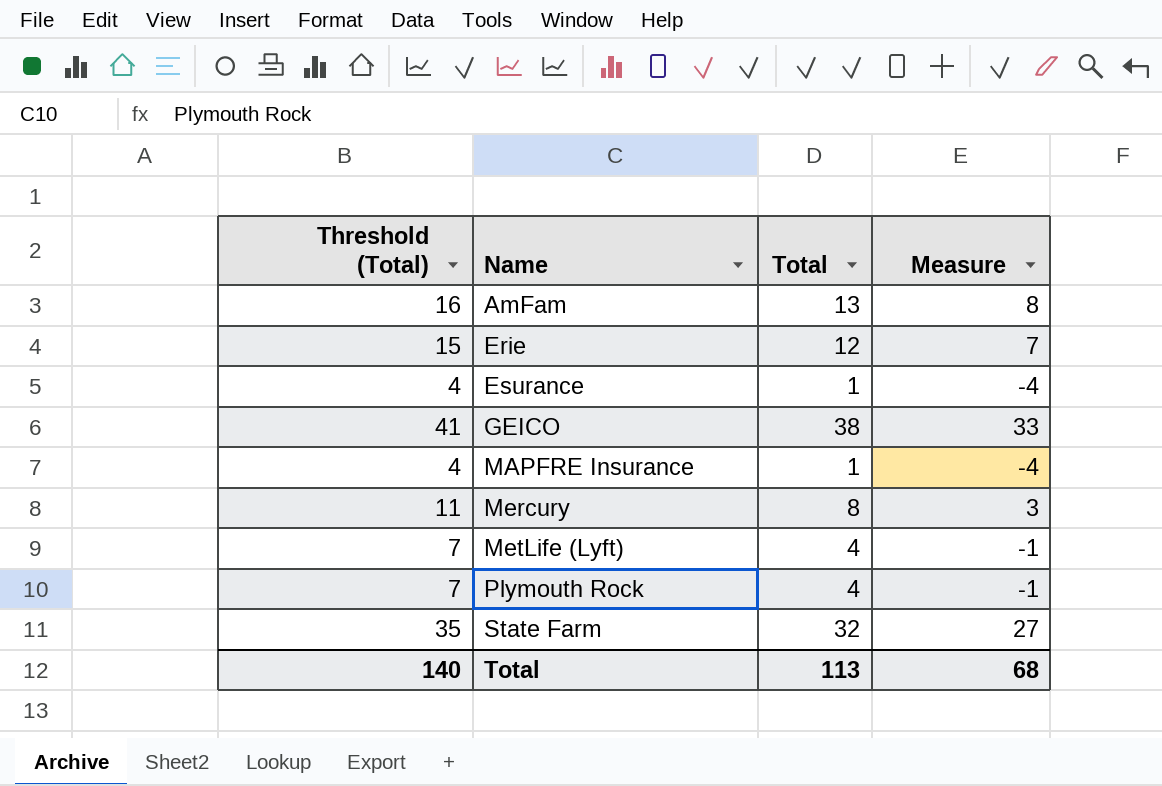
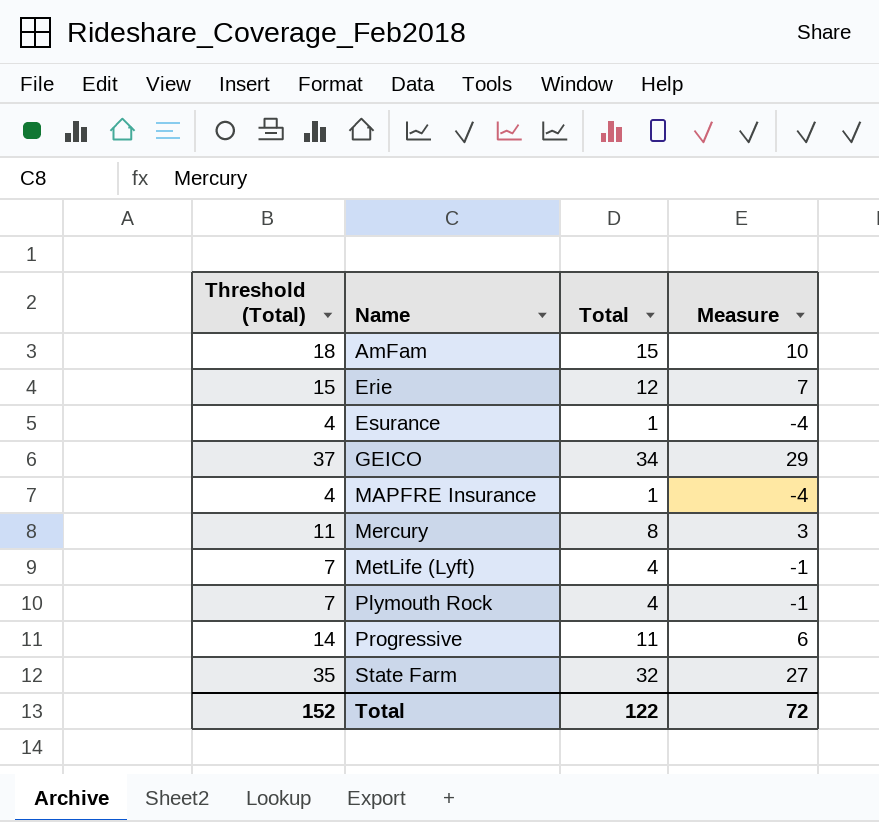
AmFam | Threshold (Total): 16 -> 18
AmFam | Total: 13 -> 15
AmFam | Measure: 8 -> 10
GEICO | Threshold (Total): 41 -> 37
GEICO | Total: 38 -> 34
GEICO | Measure: 33 -> 29
row Progressive: none -> 14 | 11 | 6
Total | Threshold (Total): 140 -> 152
Total | Total: 113 -> 122
Total | Measure: 68 -> 72

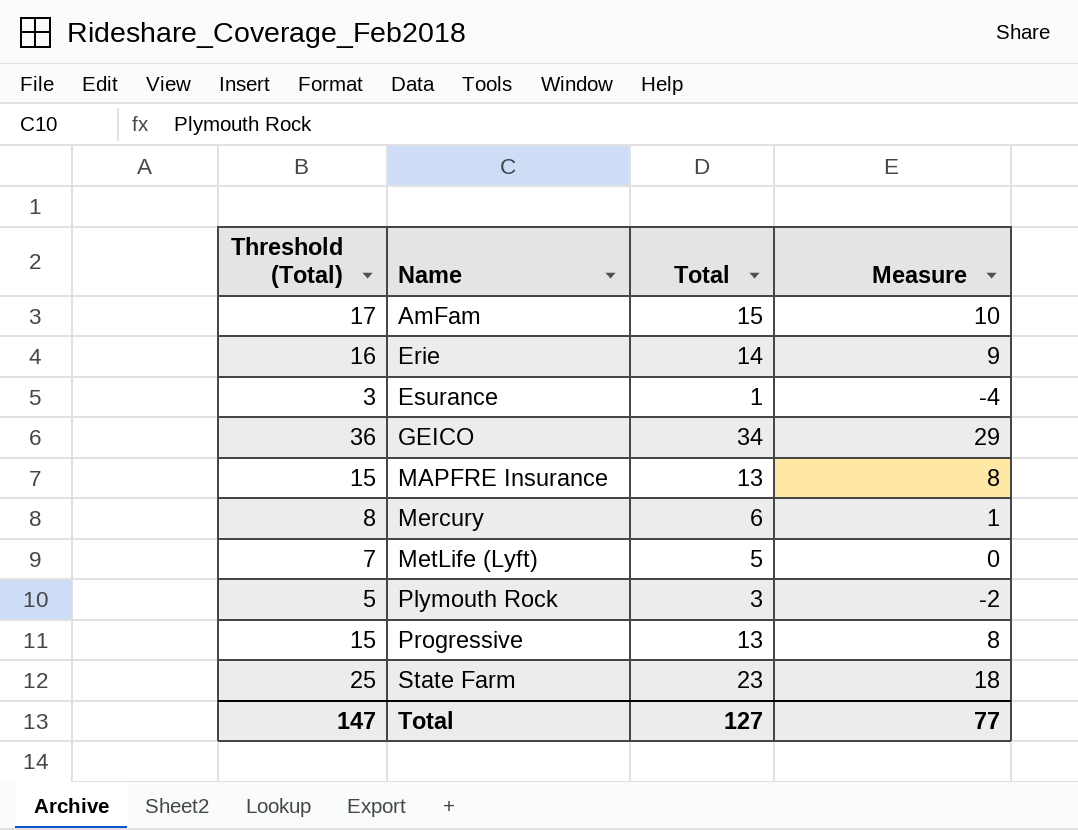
column Threshold (Total) | formula: [Total] + 3 -> [Total] + 2
Erie | Total: 12 -> 14
Erie | Measure: 7 -> 9
MAPFRE Insurance | Total: 1 -> 13
MAPFRE Insurance | Measure: -4 -> 8
Mercury | Total: 8 -> 6
Mercury | Measure: 3 -> 1
MetLife (Lyft) | Total: 4 -> 5
MetLife (Lyft) | Measure: -1 -> 0
Plymouth Rock | Total: 4 -> 3
Plymouth Rock | Measure: -1 -> -2
Progressive | Total: 11 -> 13
Progressive | Measure: 6 -> 8
State Farm | Total: 32 -> 23
State Farm | Measure: 27 -> 18
Total | Threshold (Total): 152 -> 147
Total | Total: 122 -> 127
Total | Measure: 72 -> 77

